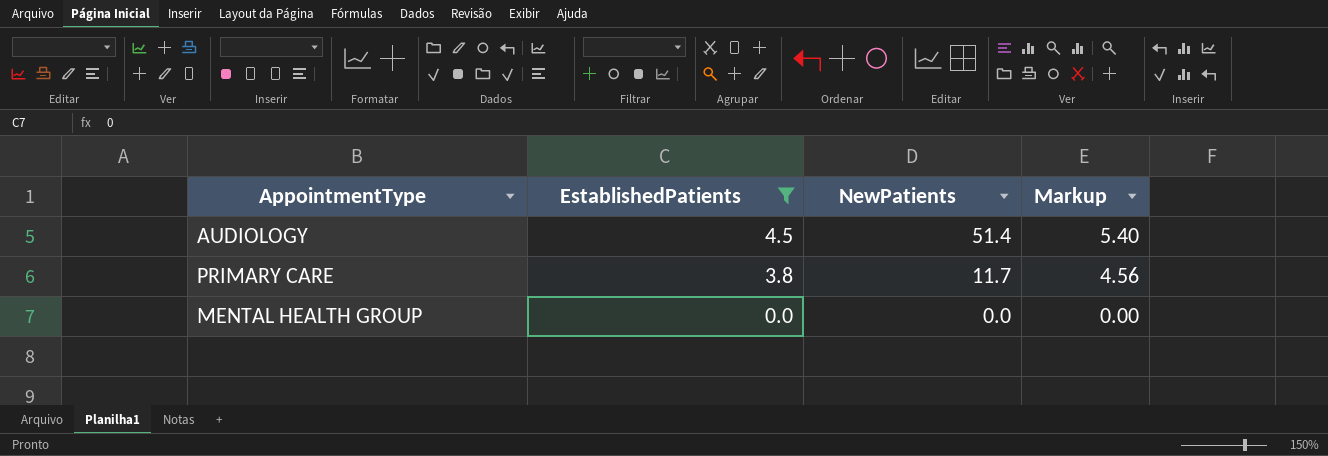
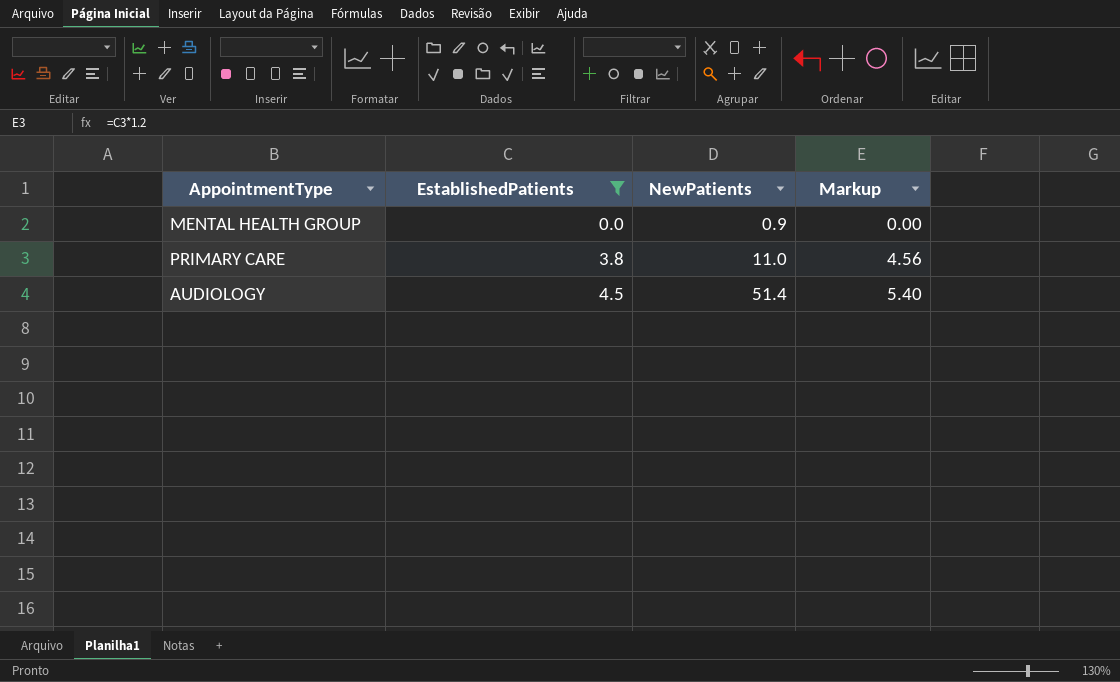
row order: EstablishedPatients descending -> EstablishedPatients ascending
MENTAL HEALTH GROUP | NewPatients: 0.0 -> 0.9
PRIMARY CARE | NewPatients: 11.7 -> 11.0

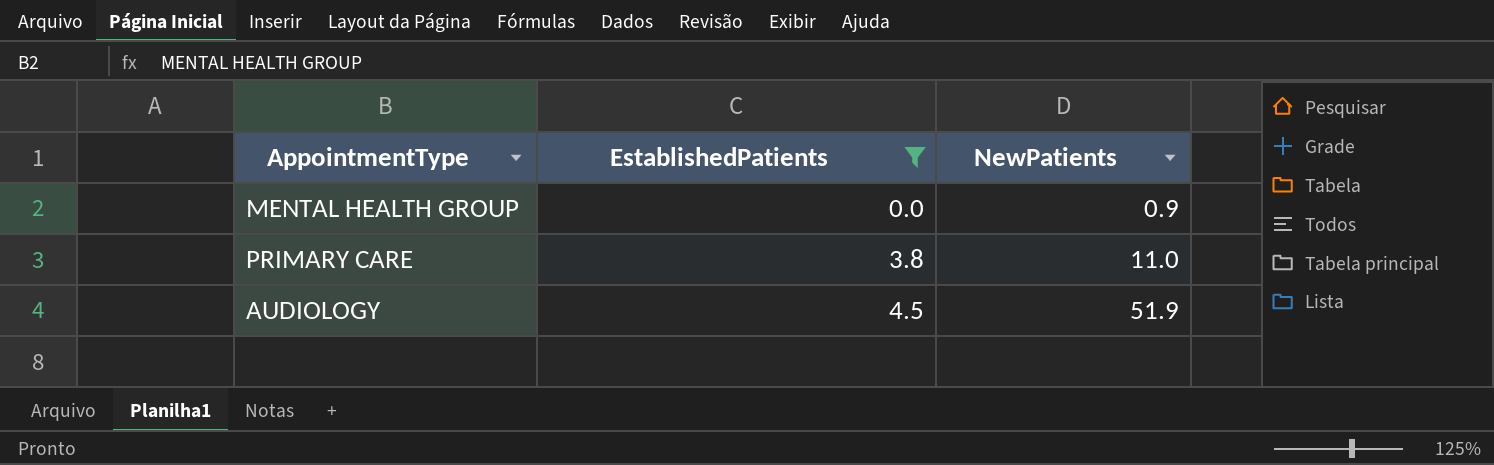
column Markup | formula: [EstablishedPatients] * 1.2 -> none
AUDIOLOGY | NewPatients: 51.4 -> 51.9

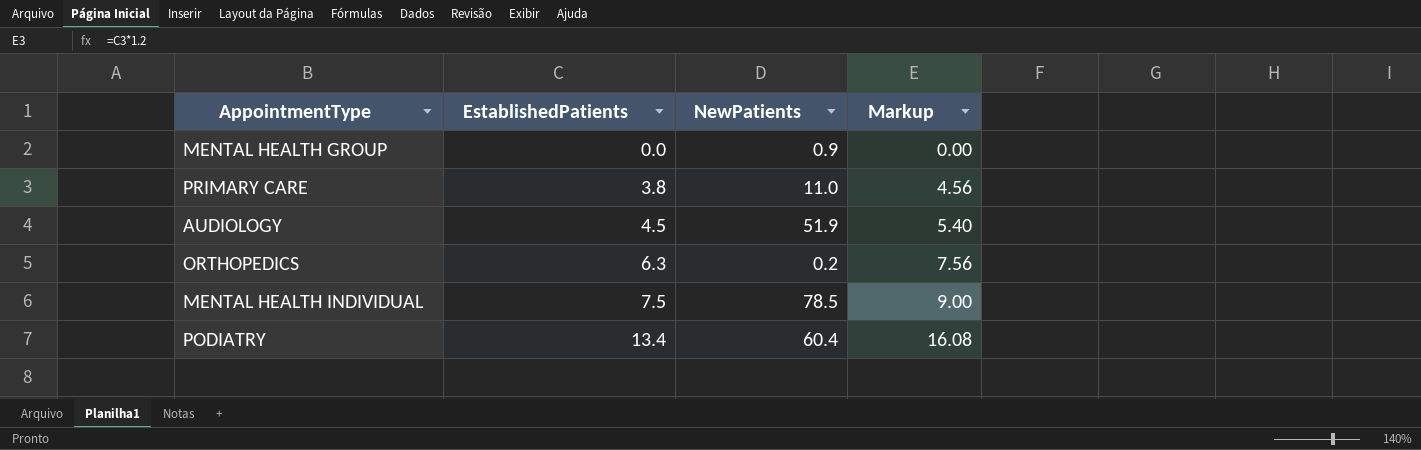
filter: EstablishedPatients <= 4.5 -> none
column Markup | formula: none -> [EstablishedPatients] * 1.2

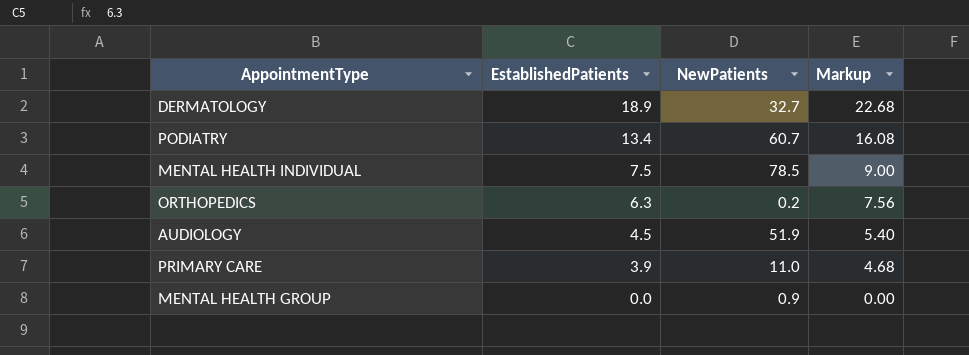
row order: EstablishedPatients ascending -> EstablishedPatients descending
row DERMATOLOGY: none -> 18.9 | 32.7 | 22.68
PODIATRY | NewPatients: 60.4 -> 60.7
PRIMARY CARE | EstablishedPatients: 3.8 -> 3.9
PRIMARY CARE | Markup: 4.56 -> 4.68

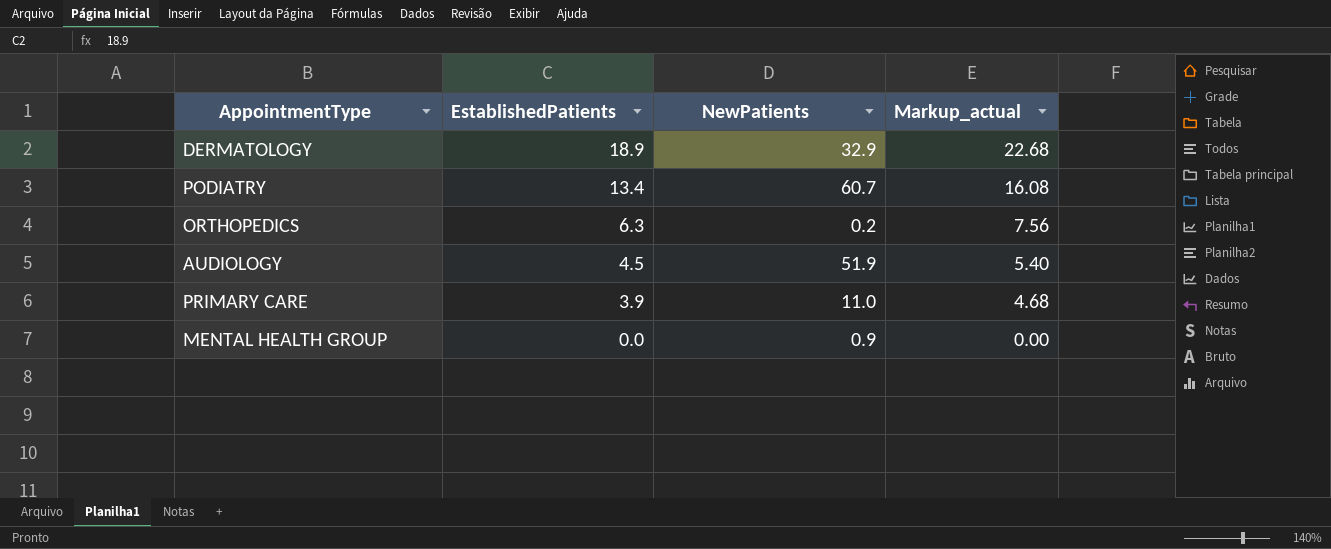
column name: Markup -> Markup_actual
row MENTAL HEALTH INDIVIDUAL: 7.5 | 78.5 | 9.00 -> none
DERMATOLOGY | NewPatients: 32.7 -> 32.9

